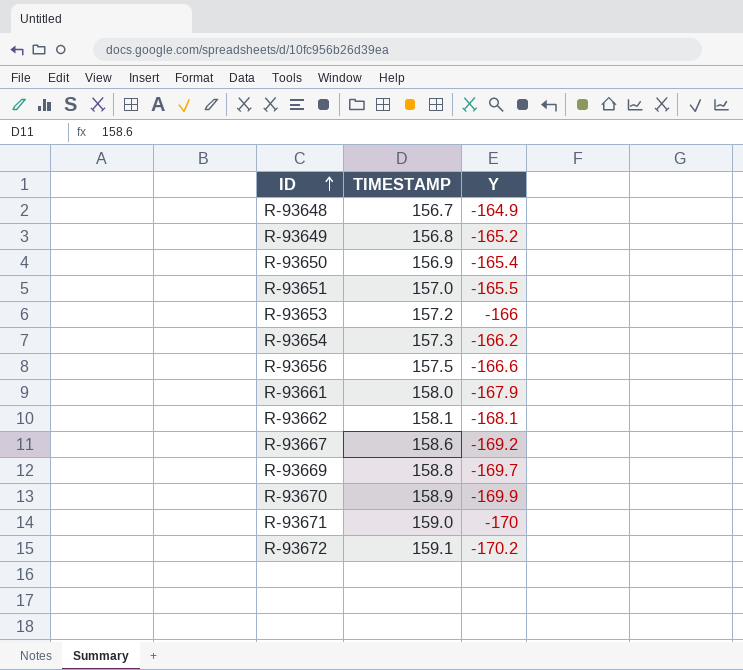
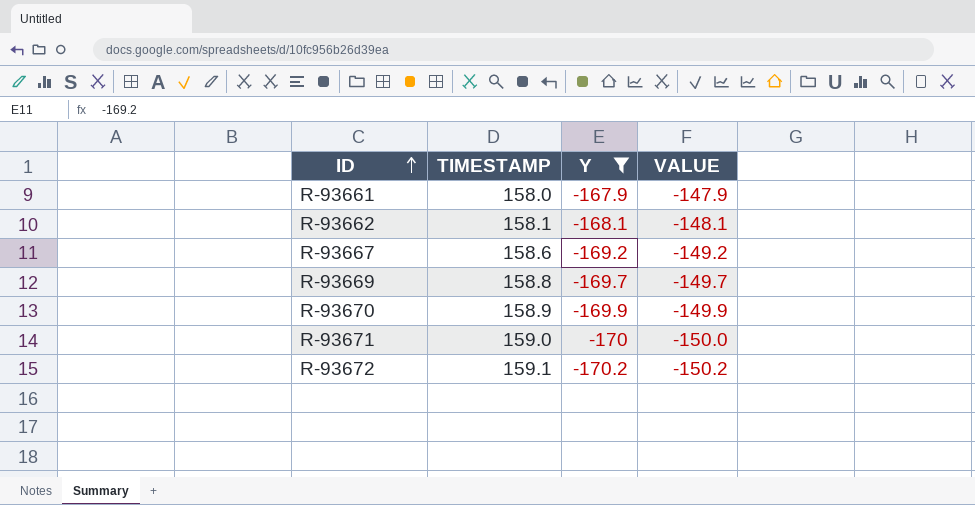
filter: none -> Y <= -167.9
column VALUE | formula: none -> [Y] + 20

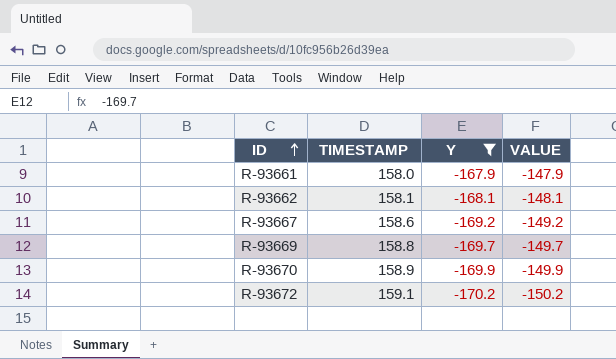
row R-93671: 159.0 | -170 | -150.0 -> none

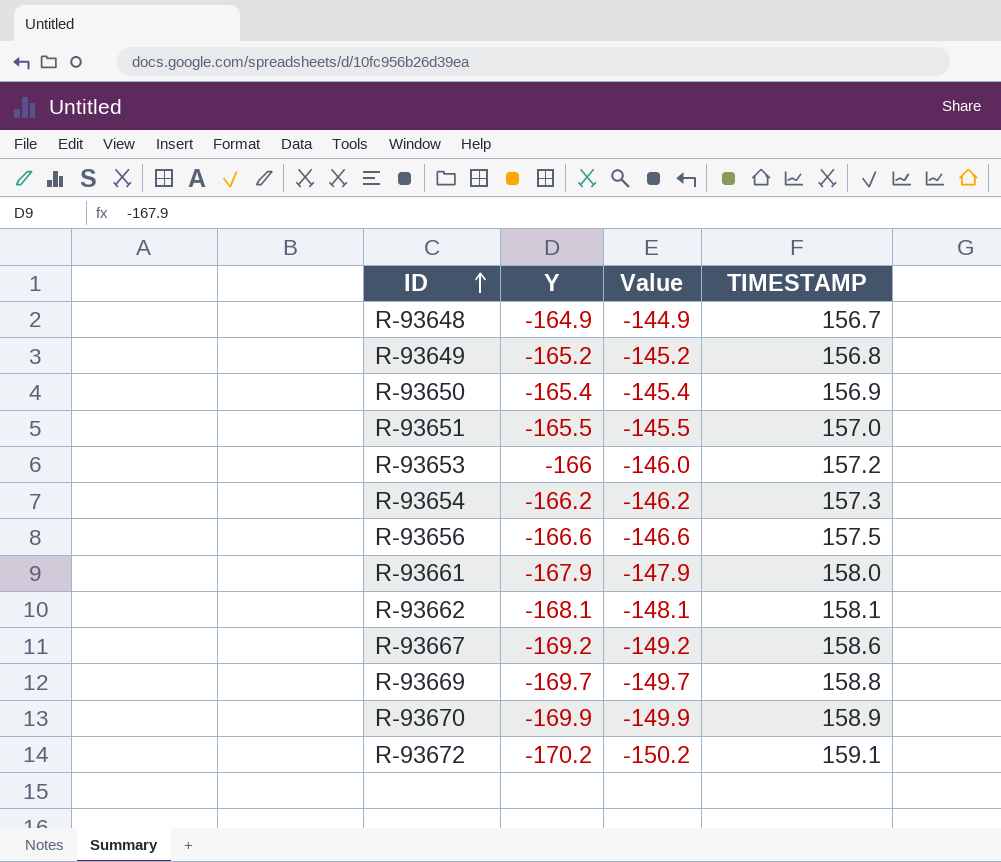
filter: Y <= -167.9 -> none
column name: VALUE -> Value
column TIMESTAMP | position: 2 -> 4

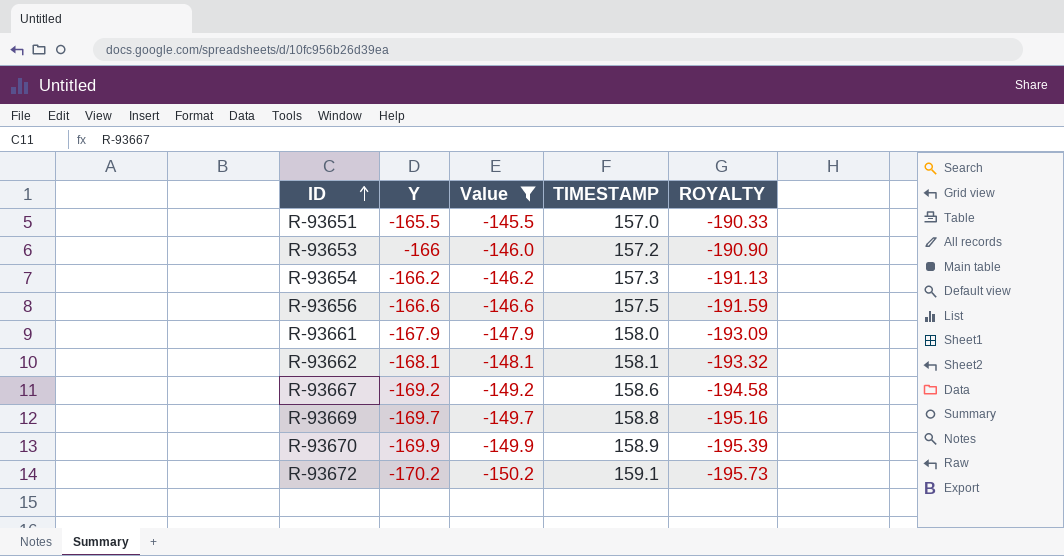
filter: none -> Value <= -145.5
column ROYALTY | formula: none -> [Y] * 1.15

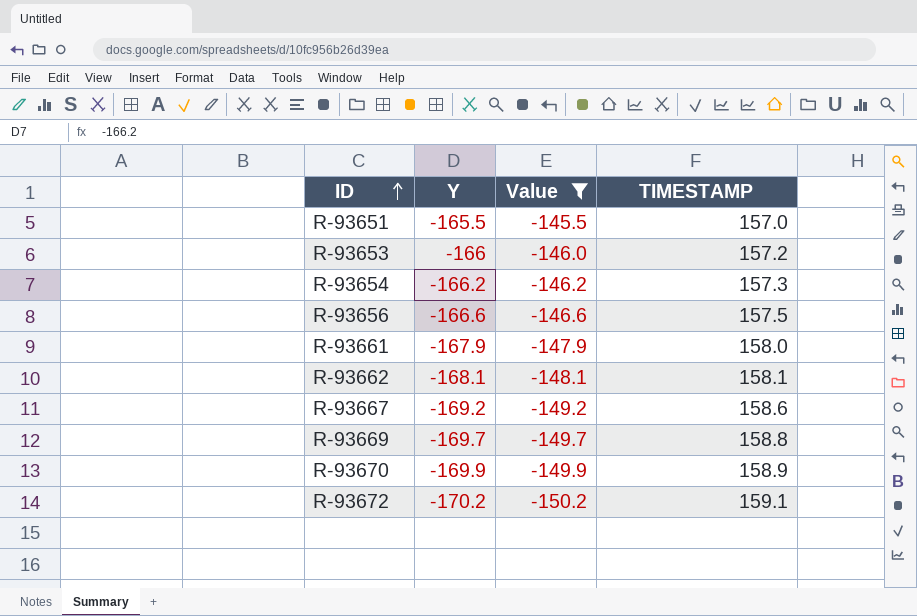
column ROYALTY | formula: [Y] * 1.15 -> none

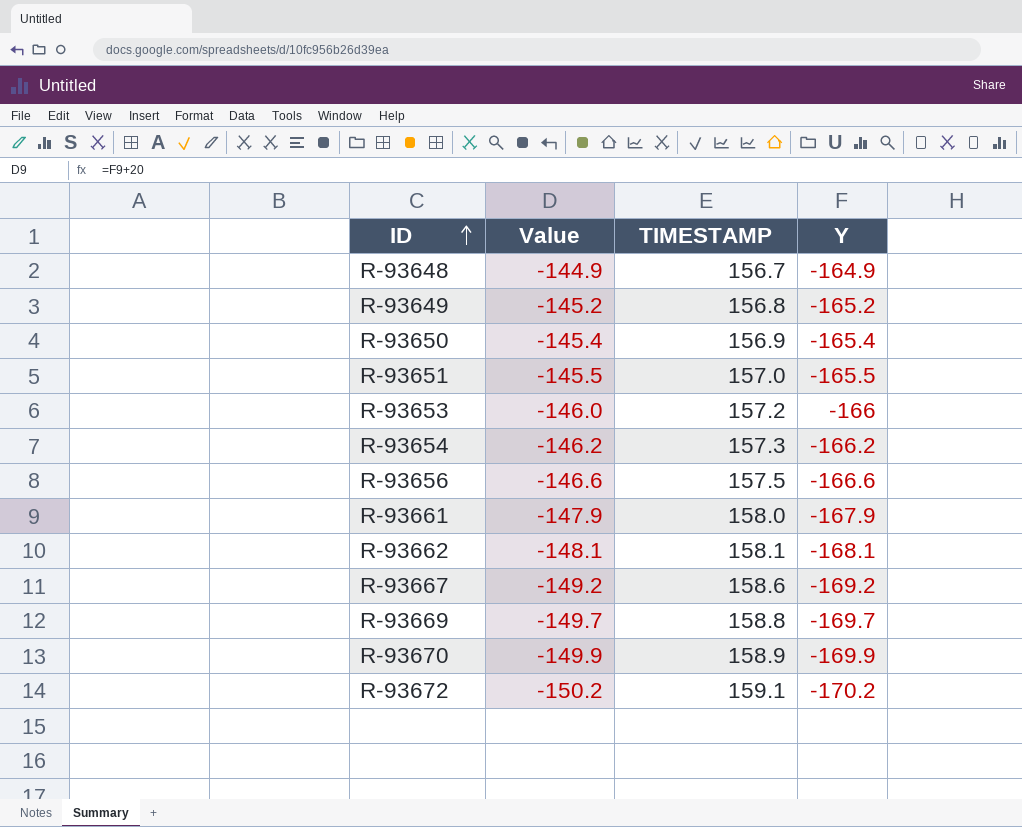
filter: Value <= -145.5 -> none
column Y | position: 2 -> 4

